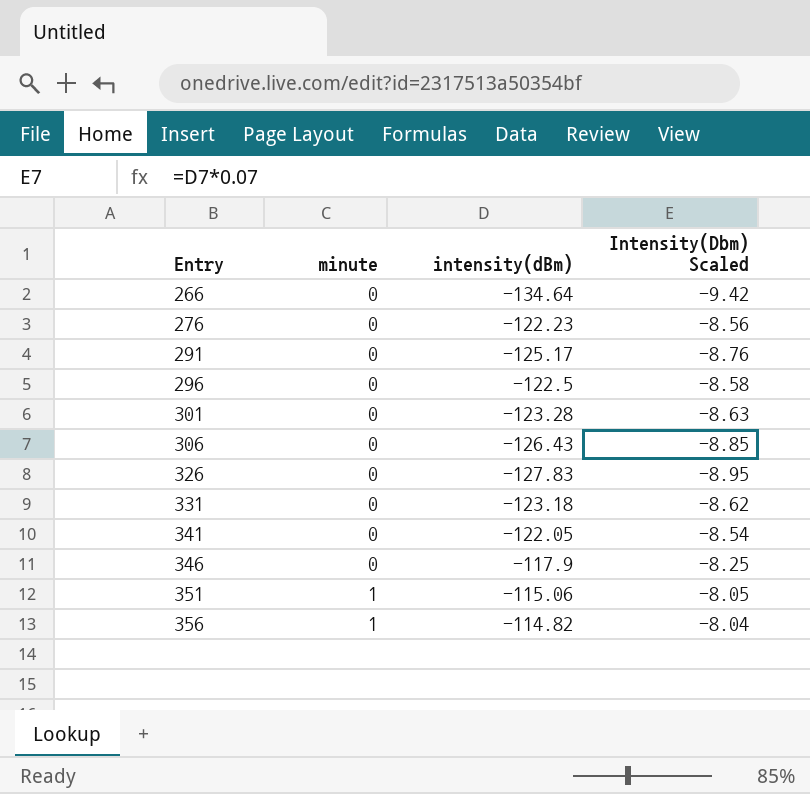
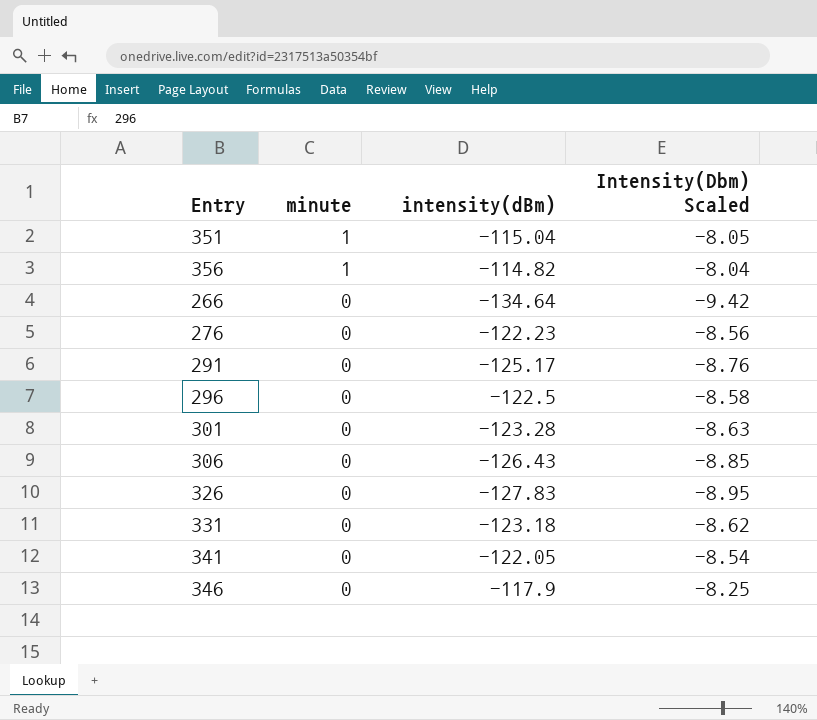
row order: Entry ascending -> minute descending
351 | intensity(dBm): -115.06 -> -115.04

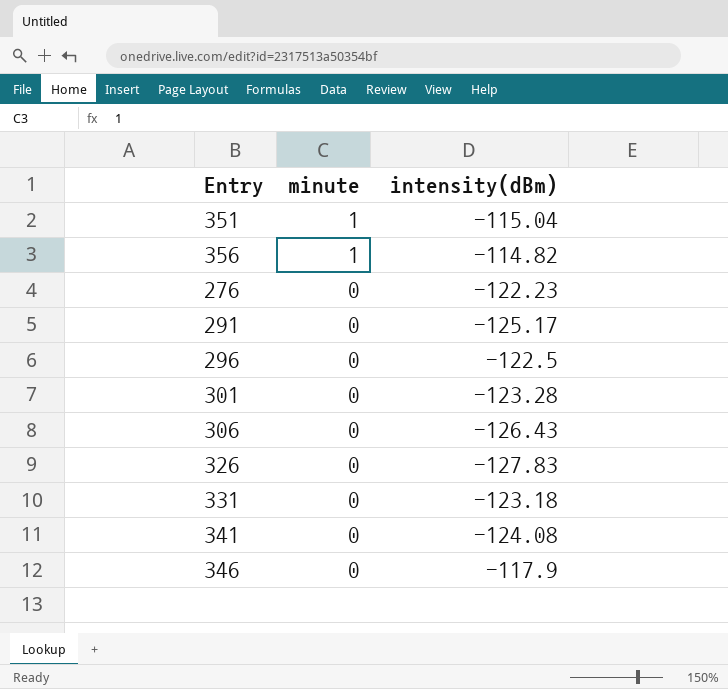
column Intensity(Dbm) Scaled | formula: [intensity(dBm)] * 0.07 -> none
row 266: 0 | -134.64 | -9.42 -> none
341 | intensity(dBm): -122.05 -> -124.08

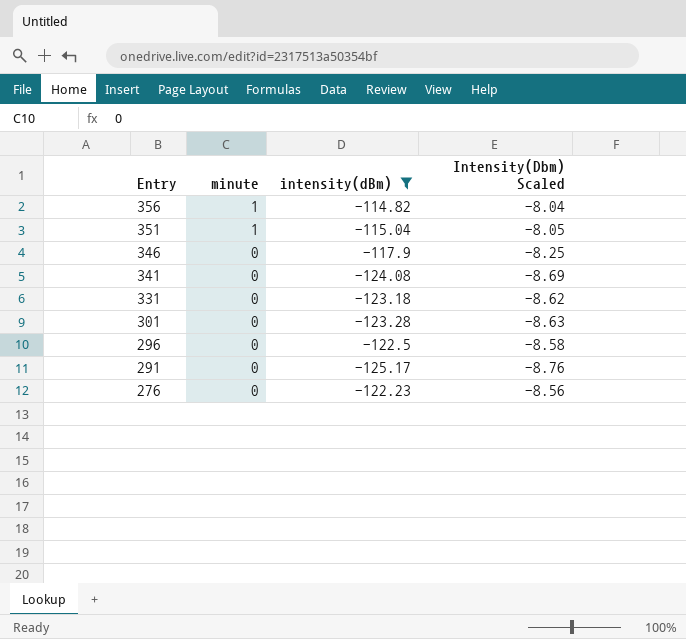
filter: none -> intensity(dBm) >= -125.17
row order: minute descending -> Entry descending
column Intensity(Dbm) Scaled | formula: none -> [intensity(dBm)] * 0.07

